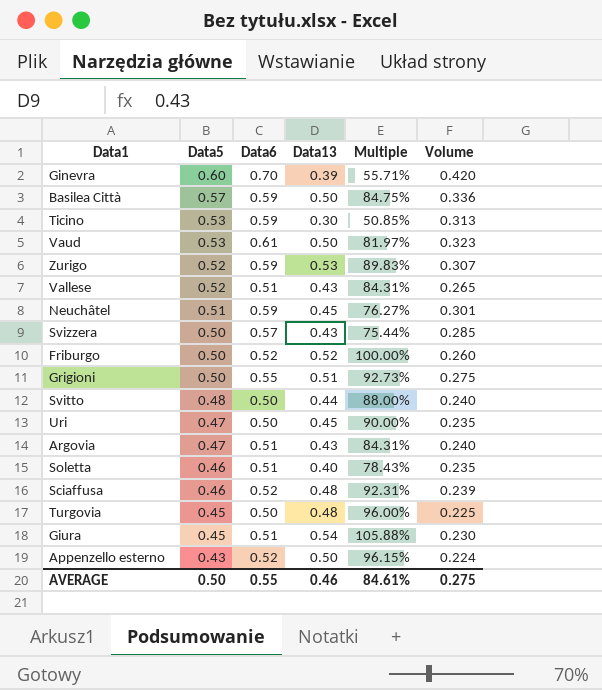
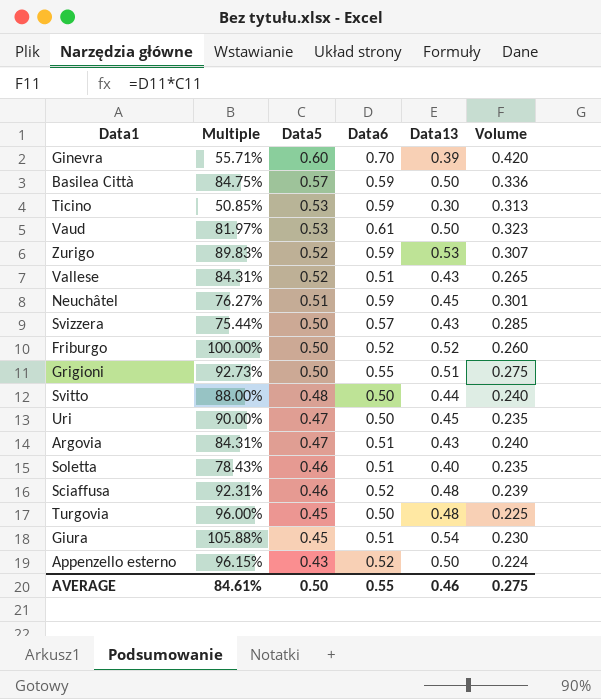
column Multiple | position: 5 -> 2

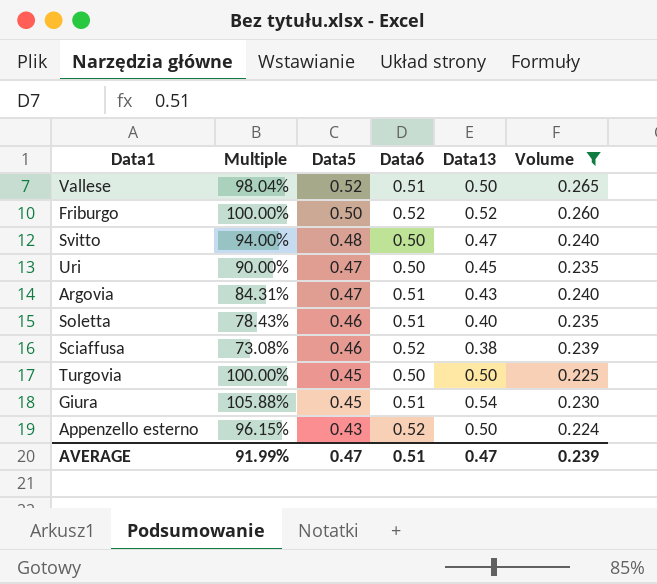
filter: none -> Volume <= 0.265
Vallese | Multiple: 84.31% -> 98.04%
Vallese | Data13: 0.43 -> 0.50
Svitto | Multiple: 88.00% -> 94.00%
Svitto | Data13: 0.44 -> 0.47
Sciaffusa | Multiple: 92.31% -> 73.08%
Sciaffusa | Data13: 0.48 -> 0.38
Turgovia | Multiple: 96.00% -> 100.00%
Turgovia | Data13: 0.48 -> 0.50
AVERAGE | Multiple: 84.61% -> 91.99%
AVERAGE | Data5: 0.50 -> 0.47
AVERAGE | Data6: 0.55 -> 0.51
AVERAGE | Data13: 0.46 -> 0.47
AVERAGE | Volume: 0.275 -> 0.239

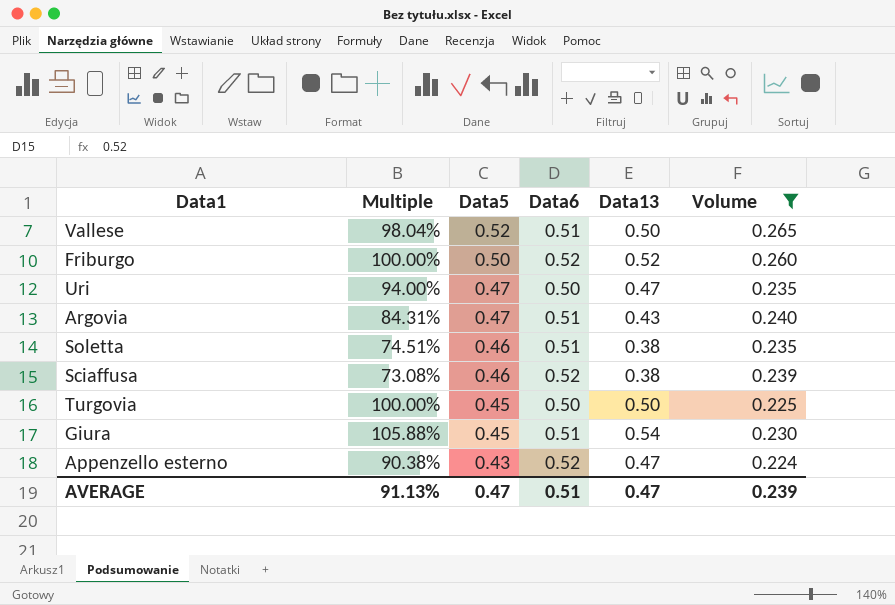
row Svitto: 94.00% | 0.48 | 0.50 | 0.47 | 0.240 -> none
Uri | Multiple: 90.00% -> 94.00%
Uri | Data13: 0.45 -> 0.47
Soletta | Multiple: 78.43% -> 74.51%
Soletta | Data13: 0.40 -> 0.38
Appenzello esterno | Multiple: 96.15% -> 90.38%
Appenzello esterno | Data13: 0.50 -> 0.47
AVERAGE | Multiple: 91.99% -> 91.13%

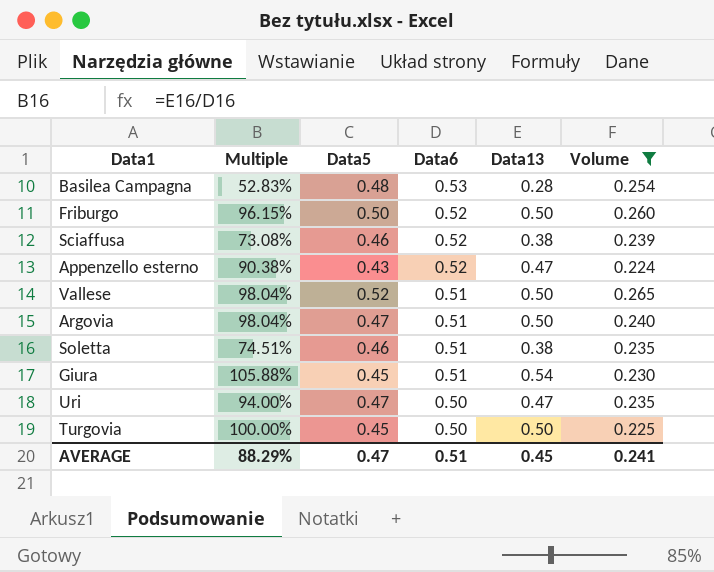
row order: Data5 descending -> Data6 descending
row Basilea Campagna: none -> 52.83% | 0.48 | 0.53 | 0.28 | 0.254
Friburgo | Multiple: 100.00% -> 96.15%
Friburgo | Data13: 0.52 -> 0.50
Argovia | Multiple: 84.31% -> 98.04%
Argovia | Data13: 0.43 -> 0.50
AVERAGE | Multiple: 91.13% -> 88.29%
AVERAGE | Data13: 0.47 -> 0.45
AVERAGE | Volume: 0.239 -> 0.241

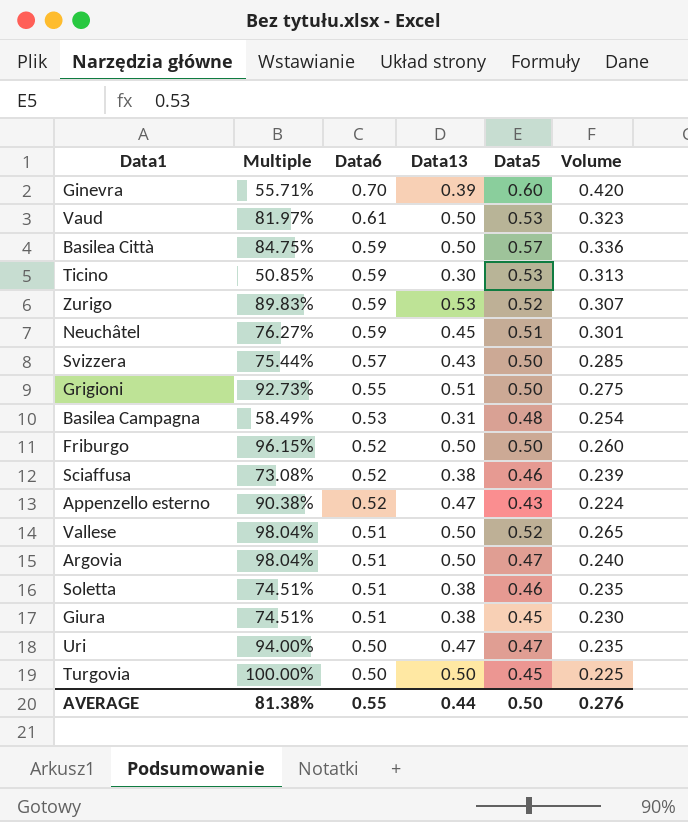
filter: Volume <= 0.265 -> none
column Data5 | position: 3 -> 5
Basilea Campagna | Multiple: 52.83% -> 58.49%
Basilea Campagna | Data13: 0.28 -> 0.31
Giura | Multiple: 105.88% -> 74.51%
Giura | Data13: 0.54 -> 0.38
AVERAGE | Multiple: 88.29% -> 81.38%
AVERAGE | Data6: 0.51 -> 0.55
AVERAGE | Data13: 0.45 -> 0.44
AVERAGE | Data5: 0.47 -> 0.50
AVERAGE | Volume: 0.241 -> 0.276

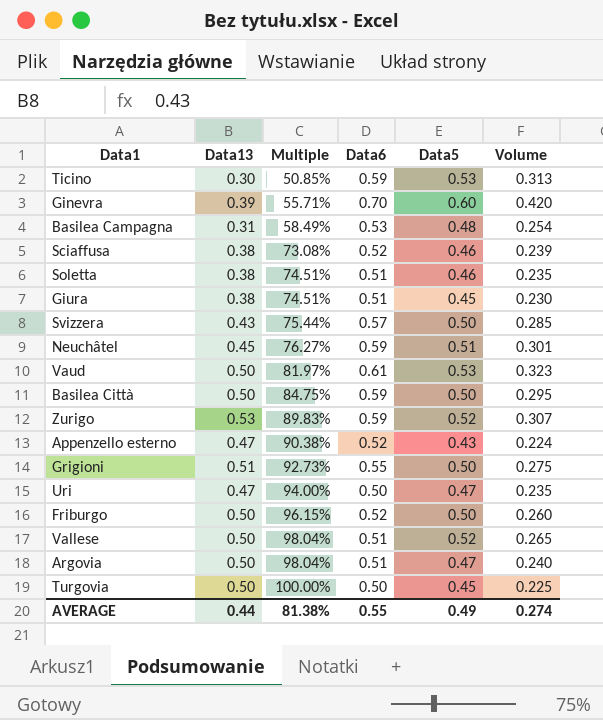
row order: Data6 descending -> Multiple ascending
column Data13 | position: 4 -> 2
Basilea Città | Data5: 0.57 -> 0.50
Basilea Città | Volume: 0.336 -> 0.295
AVERAGE | Data5: 0.50 -> 0.49
AVERAGE | Volume: 0.276 -> 0.274

